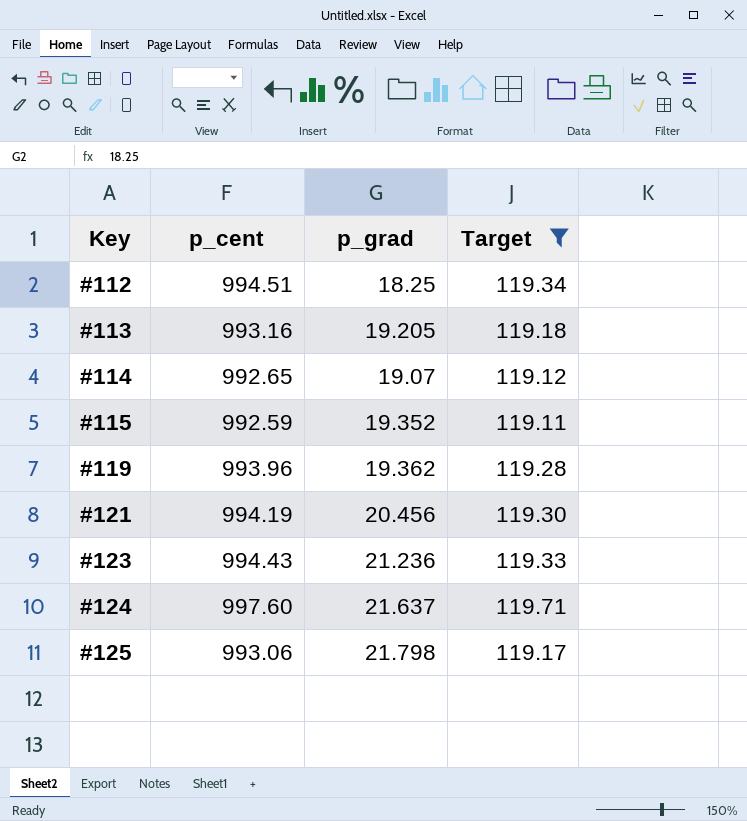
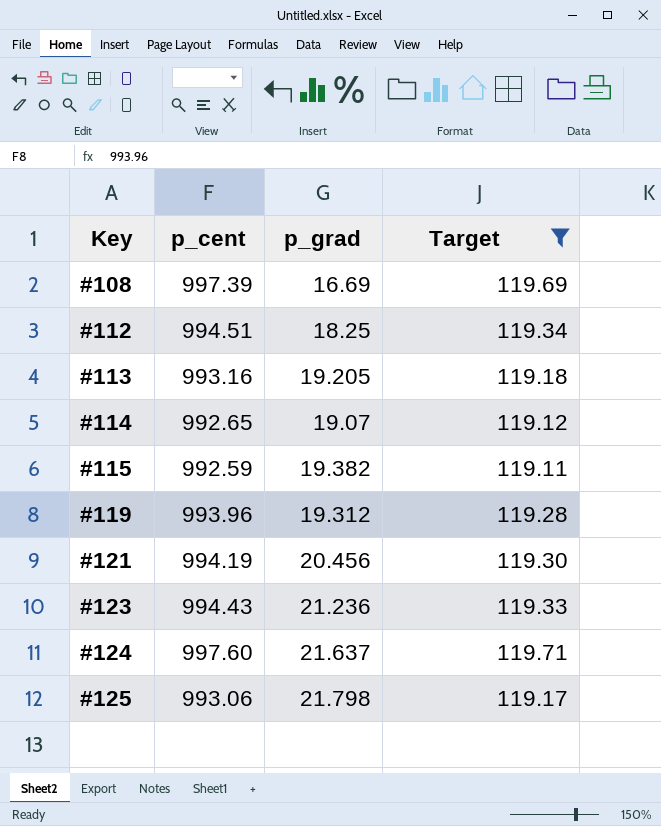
row #108: none -> 997.39 | 16.69 | 119.69
#115 | p_grad: 19.352 -> 19.382
#119 | p_grad: 19.362 -> 19.312

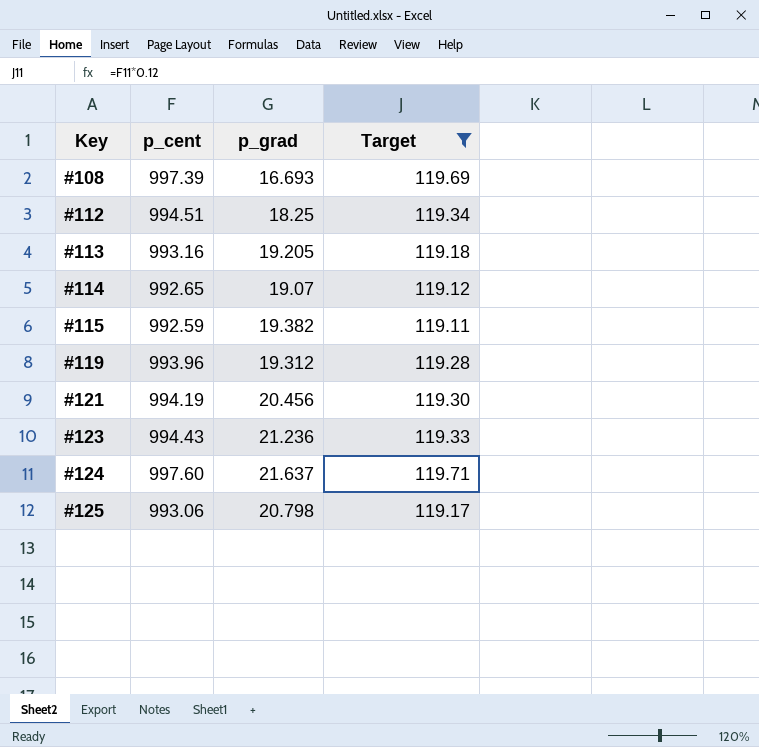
#108 | p_grad: 16.69 -> 16.693
#125 | p_grad: 21.798 -> 20.798

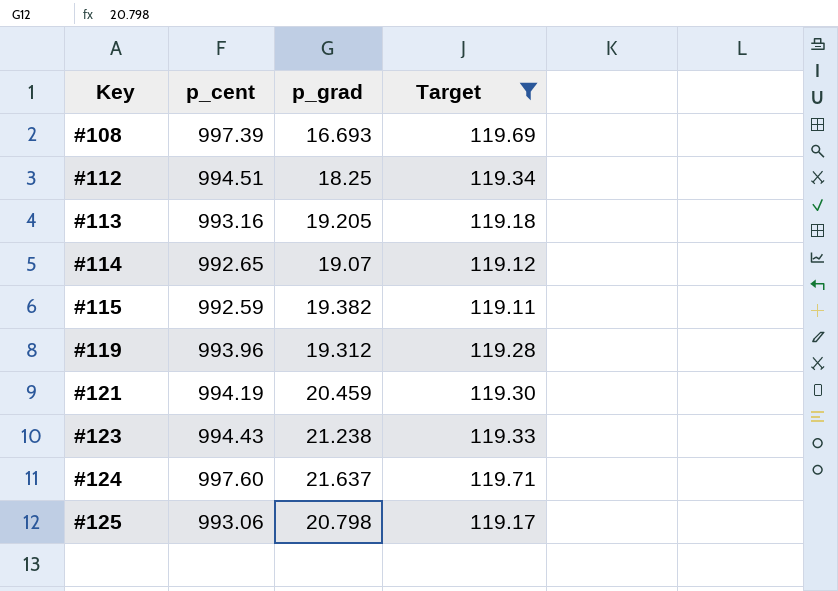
#121 | p_grad: 20.456 -> 20.459
#123 | p_grad: 21.236 -> 21.238

